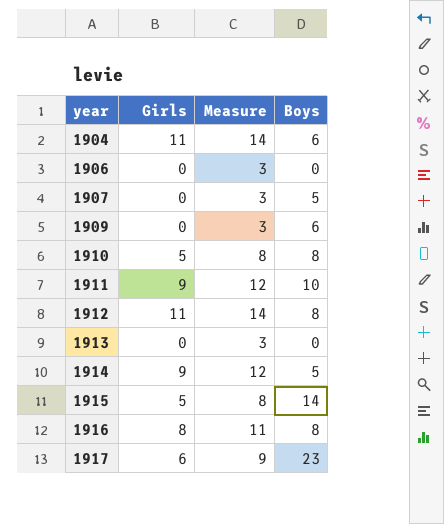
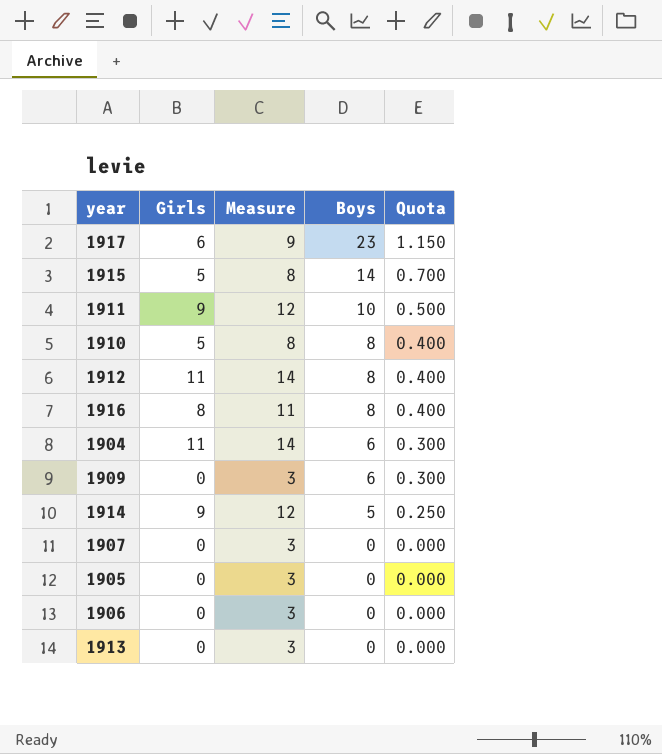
row order: year ascending -> Boys descending
column Quota | formula: none -> [Boys] * 0.05
1907 | Boys: 5 -> 0
row 1905: none -> 0 | 3 | 0 | 0.000

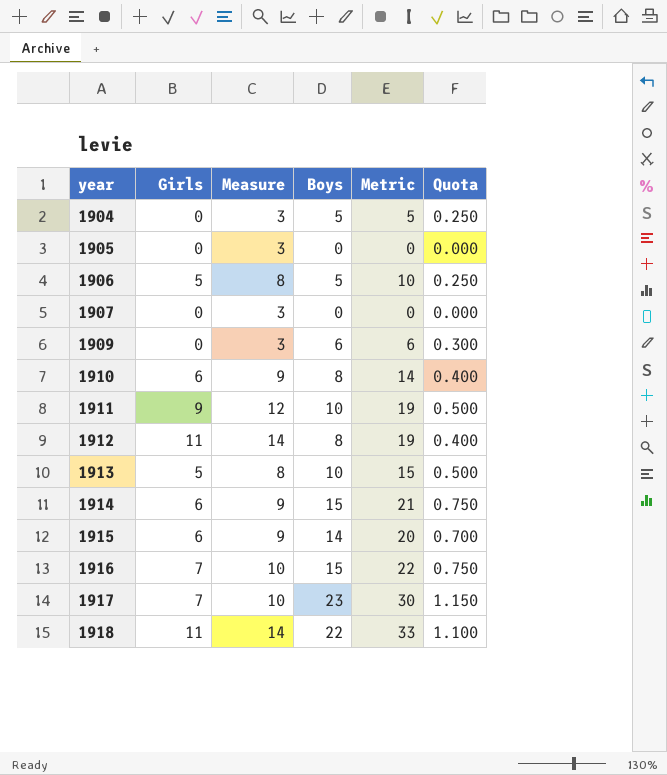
row order: Boys descending -> year ascending
column Metric | formula: none -> [Girls] + [Boys]
1904 | Girls: 11 -> 0
1904 | Measure: 14 -> 3
1904 | Boys: 6 -> 5
1904 | Quota: 0.300 -> 0.250
1906 | Girls: 0 -> 5
1906 | Measure: 3 -> 8
1906 | Boys: 0 -> 5
1906 | Quota: 0.000 -> 0.250
1910 | Girls: 5 -> 6
1910 | Measure: 8 -> 9
1913 | Girls: 0 -> 5
1913 | Measure: 3 -> 8
1913 | Boys: 0 -> 10
1913 | Quota: 0.000 -> 0.500
1914 | Girls: 9 -> 6
1914 | Measure: 12 -> 9
1914 | Boys: 5 -> 15
1914 | Quota: 0.250 -> 0.750
1915 | Girls: 5 -> 6
1915 | Measure: 8 -> 9
1916 | Girls: 8 -> 7
1916 | Measure: 11 -> 10
1916 | Boys: 8 -> 15
1916 | Quota: 0.400 -> 0.750
1917 | Girls: 6 -> 7
1917 | Measure: 9 -> 10
row 1918: none -> 11 | 14 | 22 | 33 | 1.100

